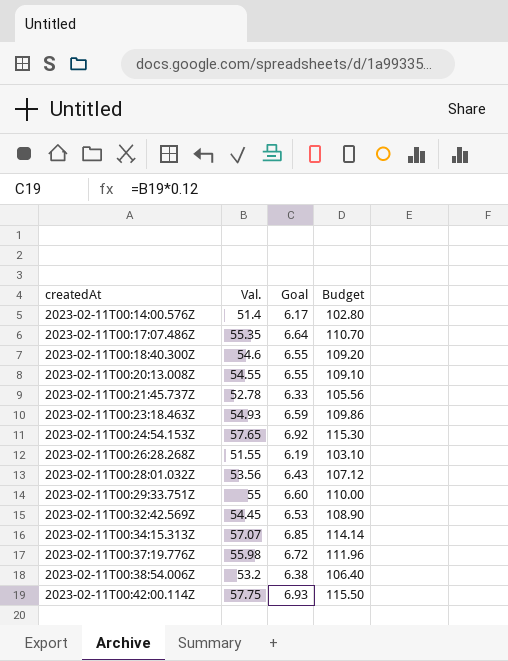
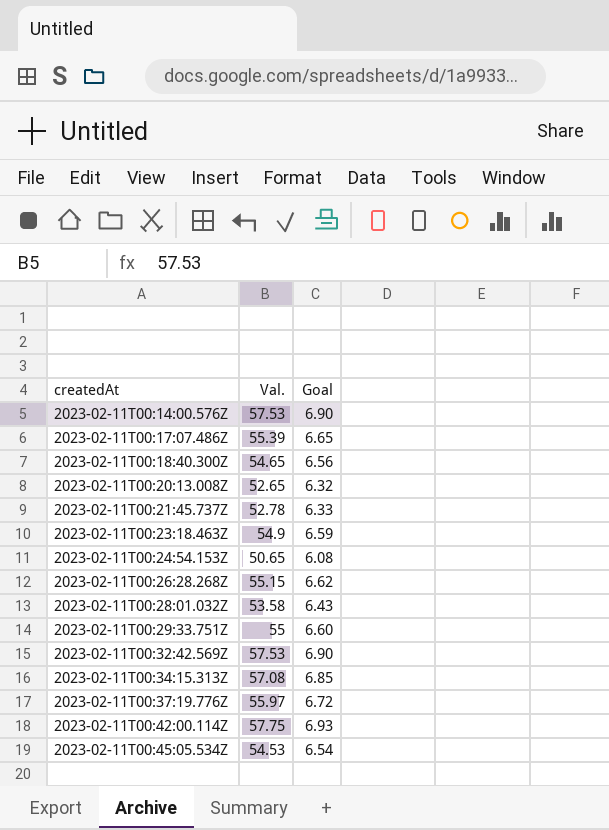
column Budget | formula: [Val.] * 2 -> none
row 2023-02-11T00:38:54.006Z: 53.2 | 6.38 | 106.40 -> none
2023-02-11T00:14:00.576Z | Val.: 51.4 -> 57.53
2023-02-11T00:14:00.576Z | Goal: 6.17 -> 6.90
2023-02-11T00:17:07.486Z | Val.: 55.35 -> 55.39
2023-02-11T00:17:07.486Z | Goal: 6.64 -> 6.65
2023-02-11T00:18:40.300Z | Val.: 54.6 -> 54.65
2023-02-11T00:18:40.300Z | Goal: 6.55 -> 6.56
2023-02-11T00:20:13.008Z | Val.: 54.55 -> 52.65
2023-02-11T00:20:13.008Z | Goal: 6.55 -> 6.32
2023-02-11T00:23:18.463Z | Val.: 54.93 -> 54.9
2023-02-11T00:24:54.153Z | Val.: 57.65 -> 50.65
2023-02-11T00:24:54.153Z | Goal: 6.92 -> 6.08
2023-02-11T00:26:28.268Z | Val.: 51.55 -> 55.15
2023-02-11T00:26:28.268Z | Goal: 6.19 -> 6.62
2023-02-11T00:28:01.032Z | Val.: 53.56 -> 53.58
2023-02-11T00:32:42.569Z | Val.: 54.45 -> 57.53
2023-02-11T00:32:42.569Z | Goal: 6.53 -> 6.90
2023-02-11T00:34:15.313Z | Val.: 57.07 -> 57.08
2023-02-11T00:37:19.776Z | Val.: 55.98 -> 55.97
row 2023-02-11T00:45:05.534Z: none -> 54.53 | 6.54

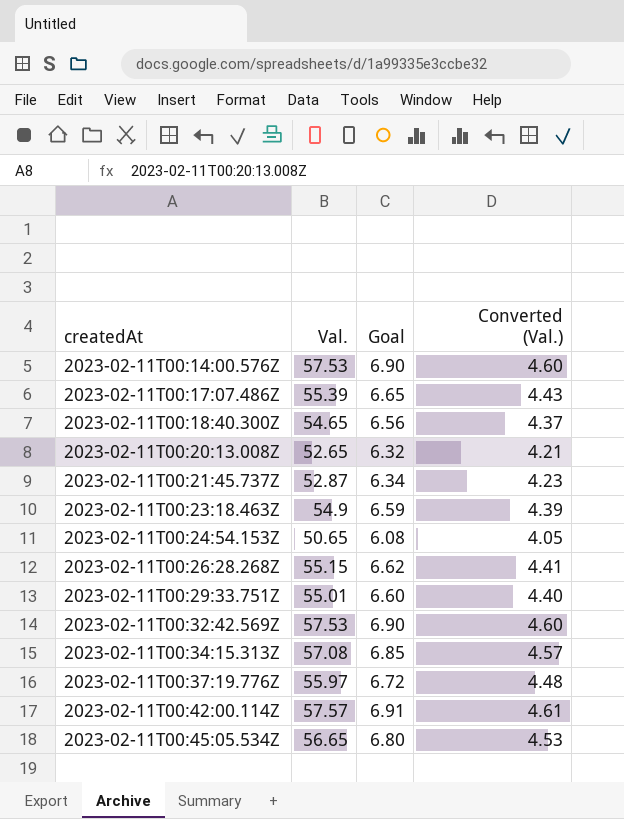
column Converted (Val.) | formula: none -> [Val.] * 0.08
row 2023-02-11T00:28:01.032Z: 53.58 | 6.43 -> none
2023-02-11T00:21:45.737Z | Val.: 52.78 -> 52.87
2023-02-11T00:21:45.737Z | Goal: 6.33 -> 6.34
2023-02-11T00:29:33.751Z | Val.: 55 -> 55.01
2023-02-11T00:42:00.114Z | Val.: 57.75 -> 57.57
2023-02-11T00:42:00.114Z | Goal: 6.93 -> 6.91
2023-02-11T00:45:05.534Z | Val.: 54.53 -> 56.65
2023-02-11T00:45:05.534Z | Goal: 6.54 -> 6.80

